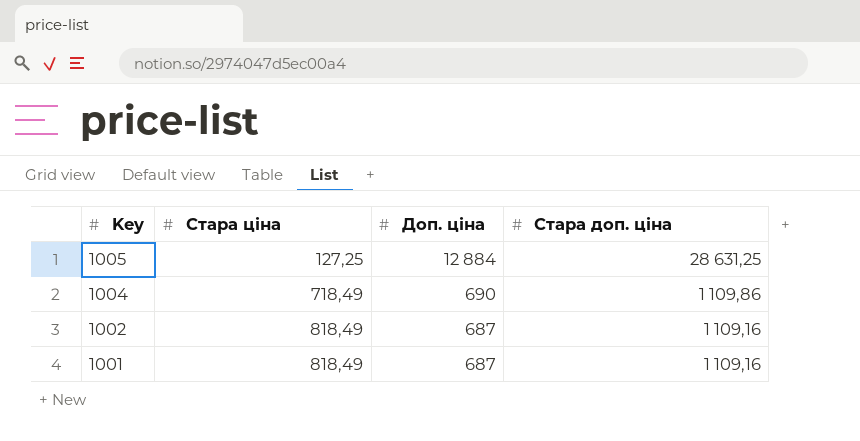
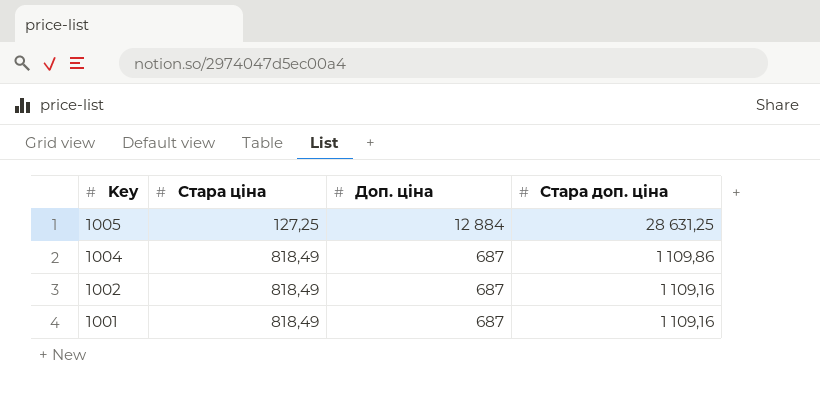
1004 | Стара ціна: 718,49 -> 818,49
1004 | Доп. ціна: 690 -> 687

